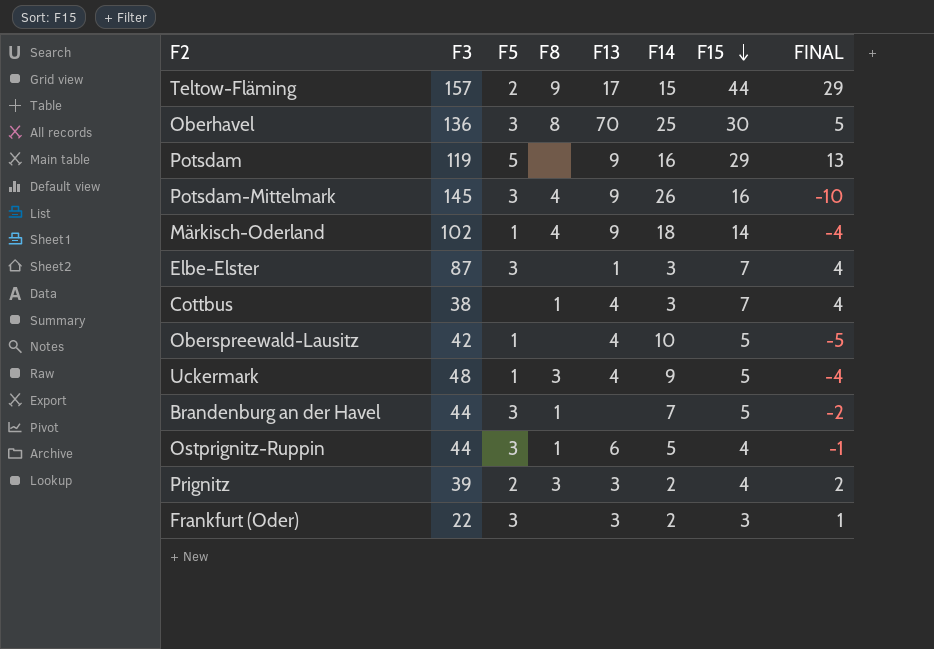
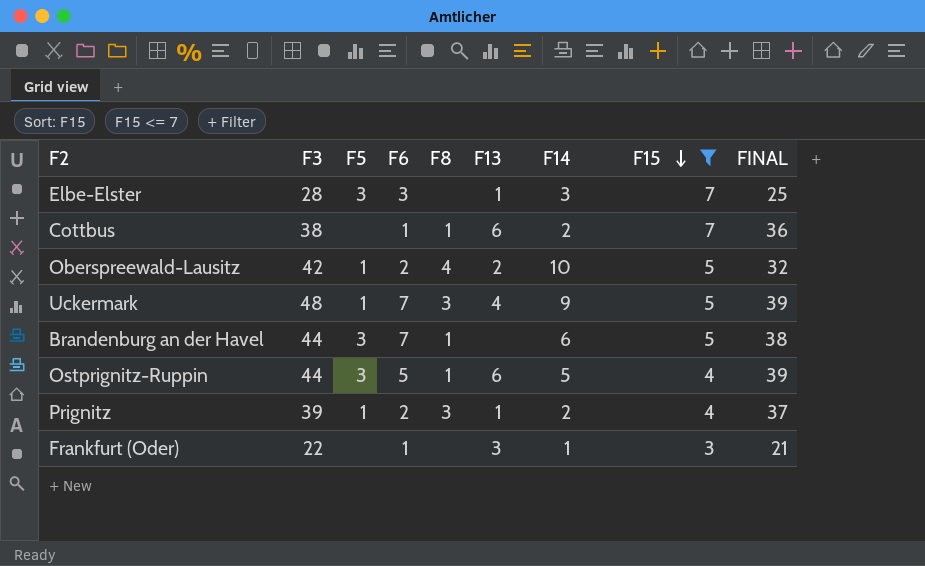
filter: none -> F15 <= 7
column F6 | position: none -> 4
column FINAL | formula: [F15] - [F14] -> [F3] - [F14]
Elbe-Elster | F3: 87 -> 28
Cottbus | F13: 4 -> 6
Cottbus | F14: 3 -> 2
Oberspreewald-Lausitz | F8: none -> 4
Oberspreewald-Lausitz | F13: 4 -> 2
Brandenburg an der Havel | F14: 7 -> 6
Prignitz | F5: 2 -> 1
Prignitz | F13: 3 -> 1
Frankfurt (Oder) | F5: 3 -> none
Frankfurt (Oder) | F14: 2 -> 1

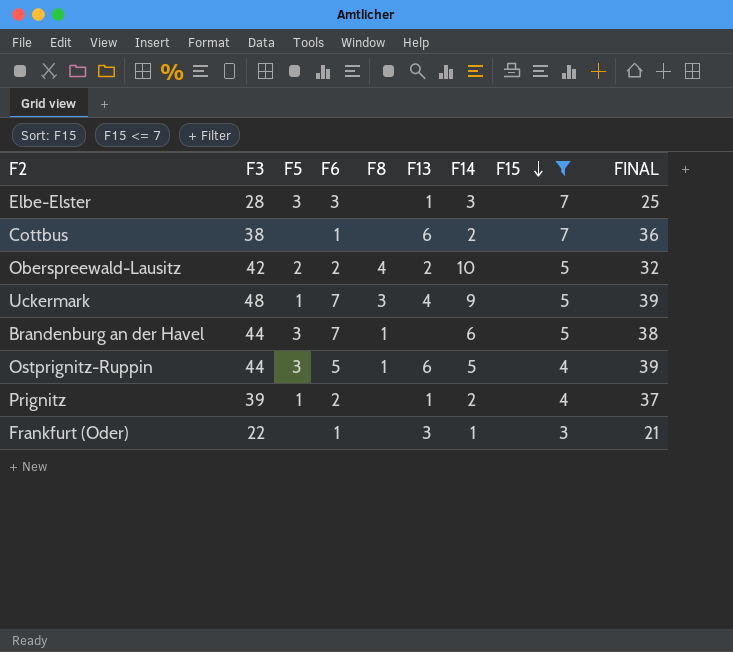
Cottbus | F8: 1 -> none
Oberspreewald-Lausitz | F5: 1 -> 2
Prignitz | F8: 3 -> none

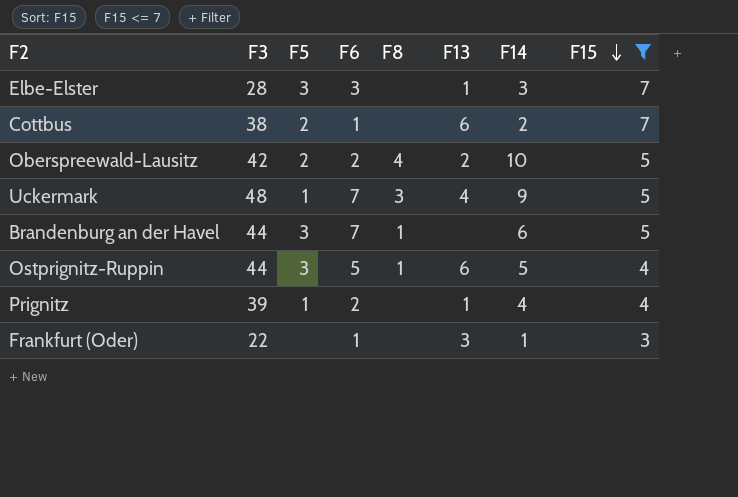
column FINAL | formula: [F3] - [F14] -> none
Cottbus | F5: none -> 2
Prignitz | F14: 2 -> 4

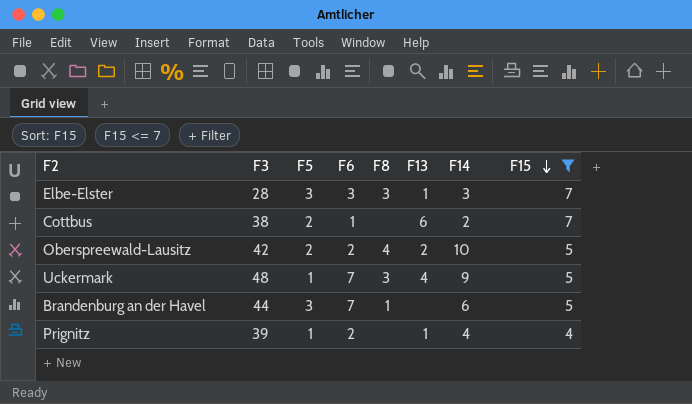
row Ostprignitz-Ruppin: 44 | 3 | 5 | 1 | 6 | 5 | 4 -> none
row Frankfurt (Oder): 22 | none | 1 | none | 3 | 1 | 3 -> none
Elbe-Elster | F8: none -> 3

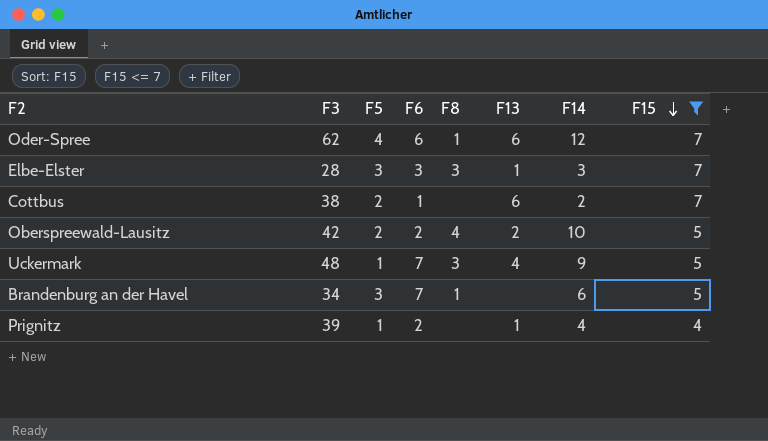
row Oder-Spree: none -> 62 | 4 | 6 | 1 | 6 | 12 | 7
Brandenburg an der Havel | F3: 44 -> 34

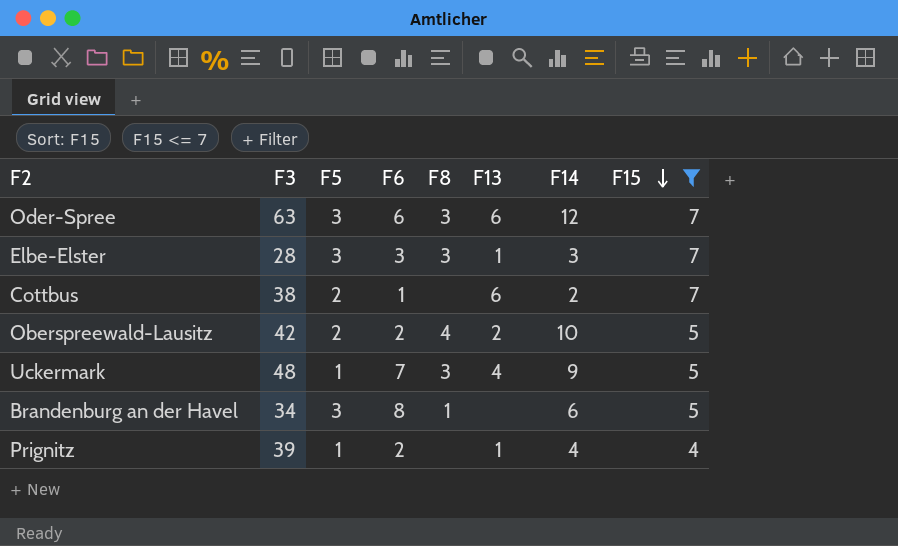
Oder-Spree | F3: 62 -> 63
Oder-Spree | F5: 4 -> 3
Oder-Spree | F8: 1 -> 3
Brandenburg an der Havel | F6: 7 -> 8

